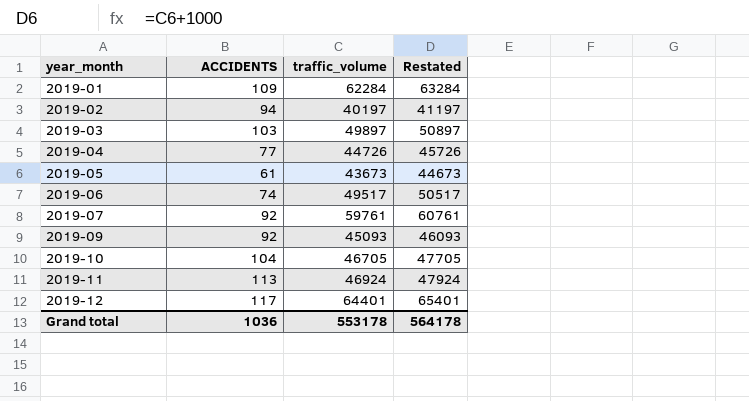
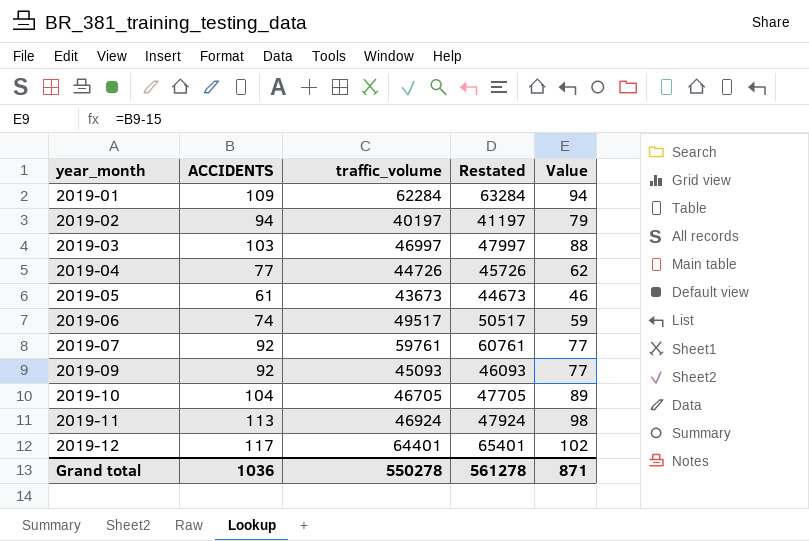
column Value | formula: none -> [ACCIDENTS] - 15
2019-03 | traffic_volume: 49897 -> 46997
2019-03 | Restated: 50897 -> 47997
Grand total | traffic_volume: 553178 -> 550278
Grand total | Restated: 564178 -> 561278

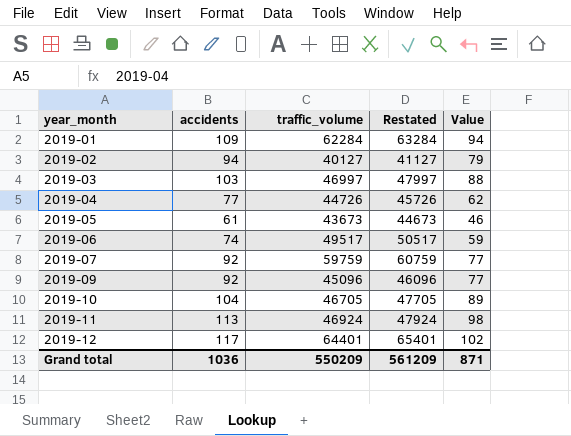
column name: ACCIDENTS -> accidents
2019-02 | traffic_volume: 40197 -> 40127
2019-02 | Restated: 41197 -> 41127
2019-07 | traffic_volume: 59761 -> 59759
2019-07 | Restated: 60761 -> 60759
2019-09 | traffic_volume: 45093 -> 45096
2019-09 | Restated: 46093 -> 46096
Grand total | traffic_volume: 550278 -> 550209
Grand total | Restated: 561278 -> 561209

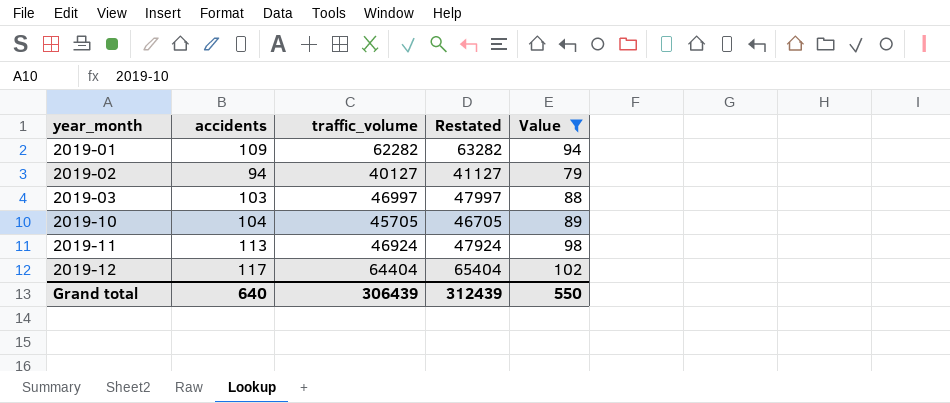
filter: none -> Value >= 79
2019-01 | traffic_volume: 62284 -> 62282
2019-01 | Restated: 63284 -> 63282
2019-10 | traffic_volume: 46705 -> 45705
2019-10 | Restated: 47705 -> 46705
2019-12 | traffic_volume: 64401 -> 64404
2019-12 | Restated: 65401 -> 65404
Grand total | accidents: 1036 -> 640
Grand total | traffic_volume: 550209 -> 306439
Grand total | Restated: 561209 -> 312439
Grand total | Value: 871 -> 550

